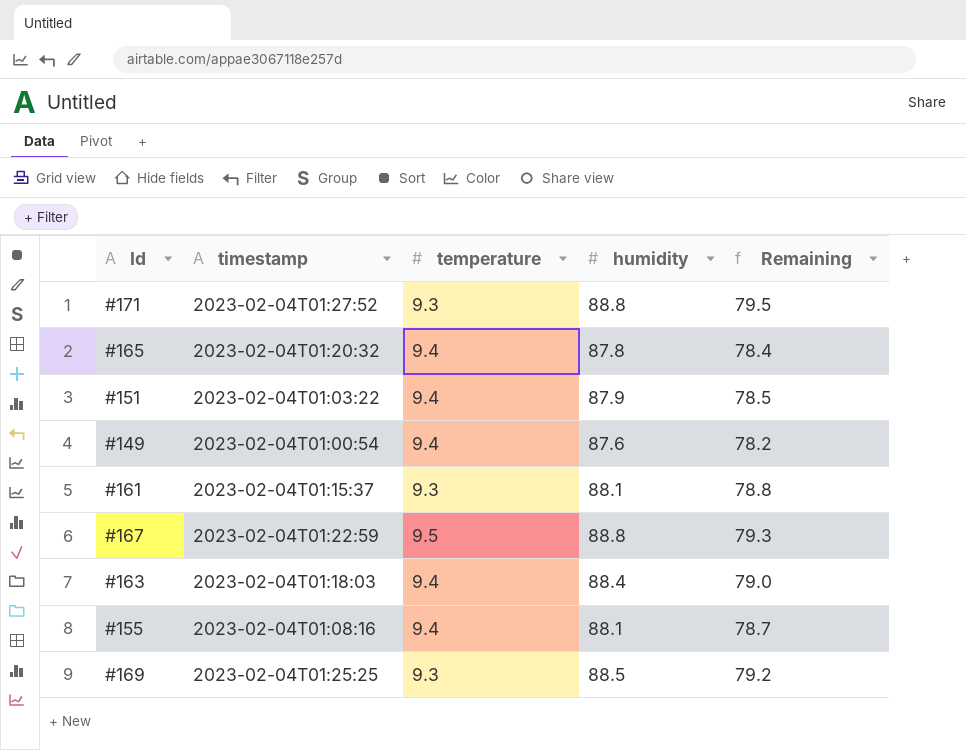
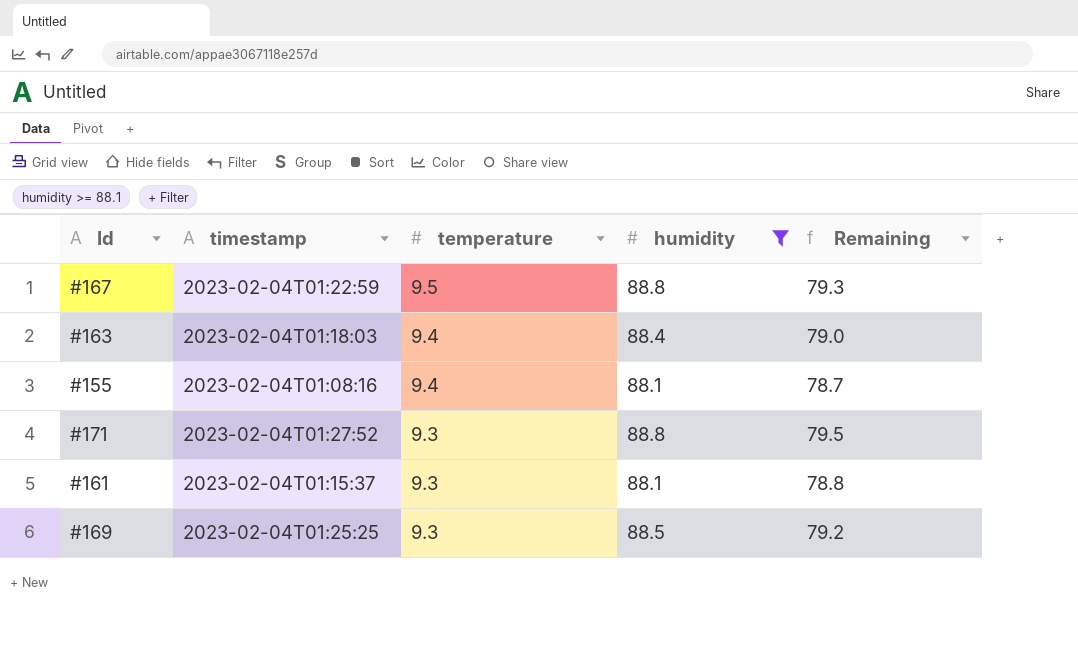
filter: none -> humidity >= 88.1
row order: none -> temperature descending

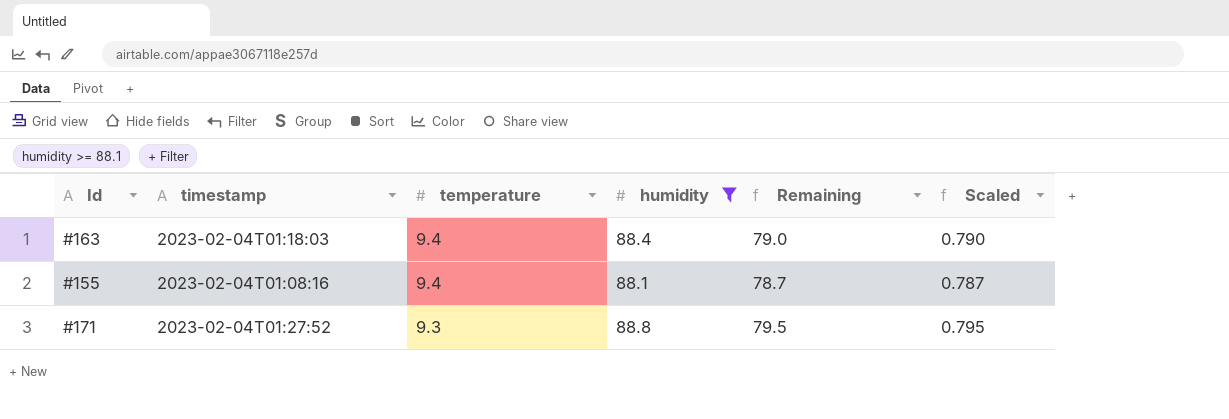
column Scaled | formula: none -> [Remaining] * 0.01
row #167: 2023-02-04T01:22:59 | 9.5 | 88.8 | 79.3 -> none
row #161: 2023-02-04T01:15:37 | 9.3 | 88.1 | 78.8 -> none
row #169: 2023-02-04T01:25:25 | 9.3 | 88.5 | 79.2 -> none

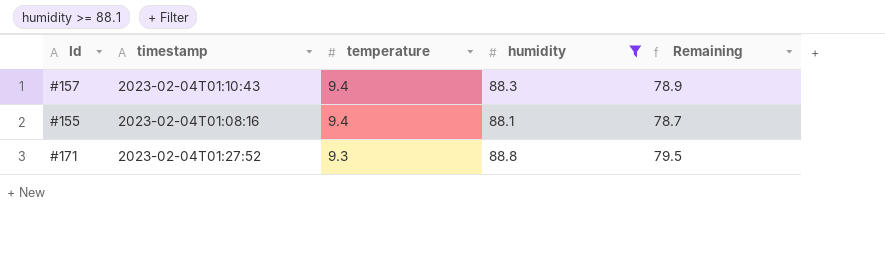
column Scaled | formula: [Remaining] * 0.01 -> none
row #163: 2023-02-04T01:18:03 | 9.4 | 88.4 | 79.0 | 0.790 -> none
row #157: none -> 2023-02-04T01:10:43 | 9.4 | 88.3 | 78.9

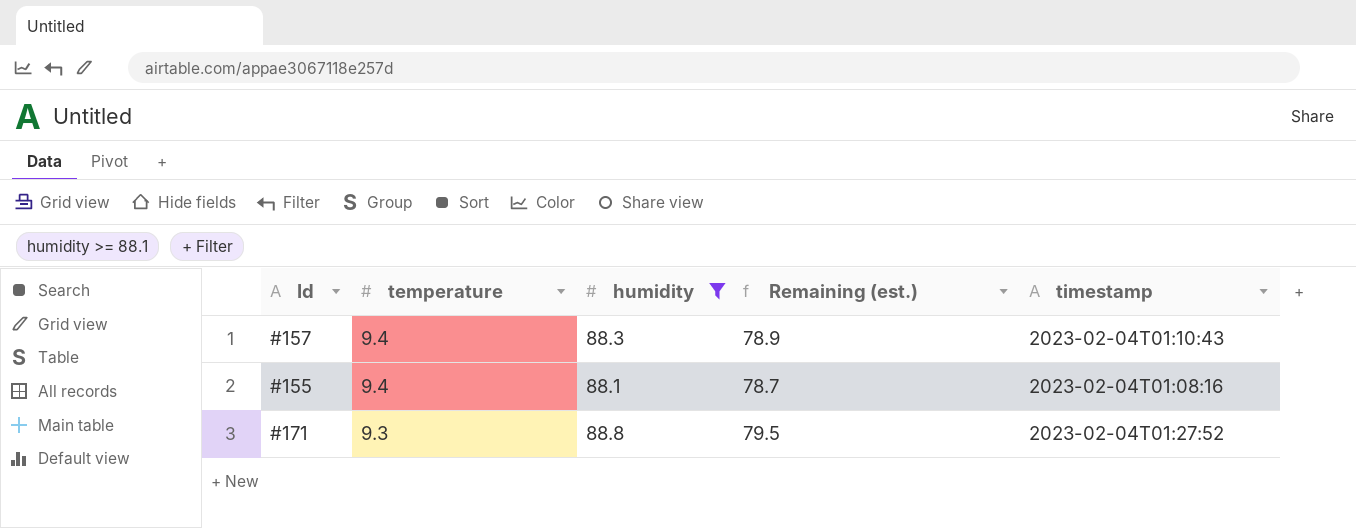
column name: Remaining -> Remaining (est.)
column timestamp | position: 2 -> 5

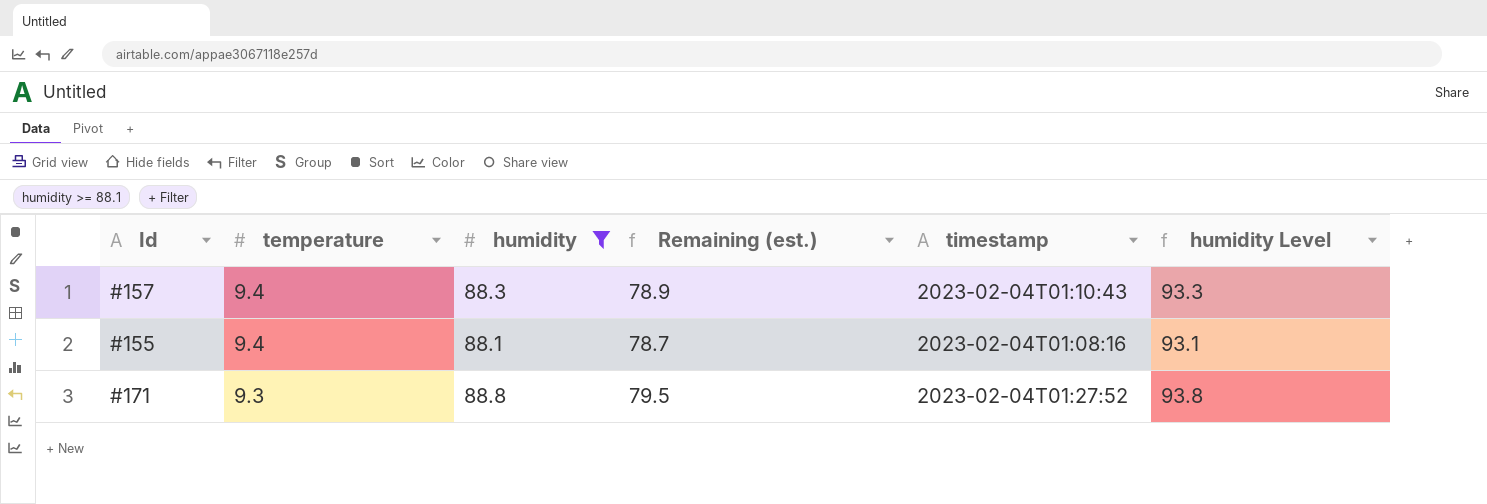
column humidity Level | formula: none -> [humidity] + 5

